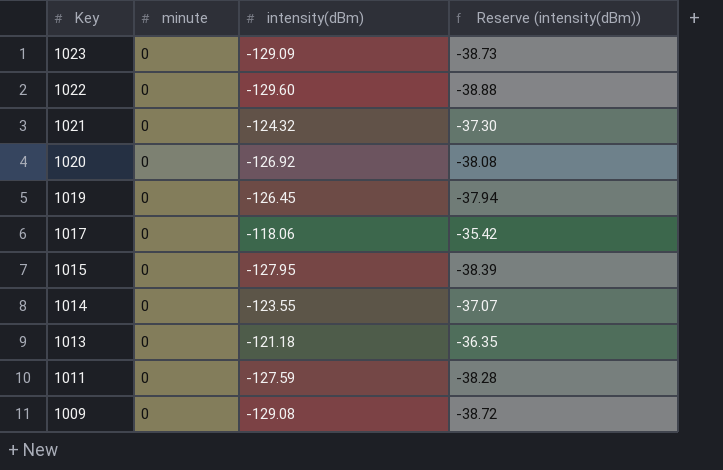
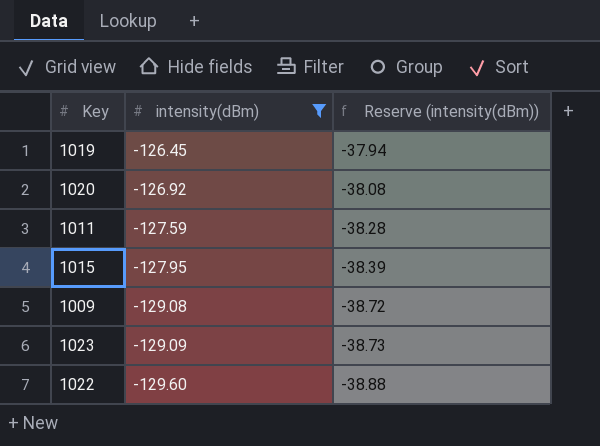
filter: none -> intensity(dBm) <= -126.45
row order: Key descending -> intensity(dBm) descending
column minute | position: 2 -> none

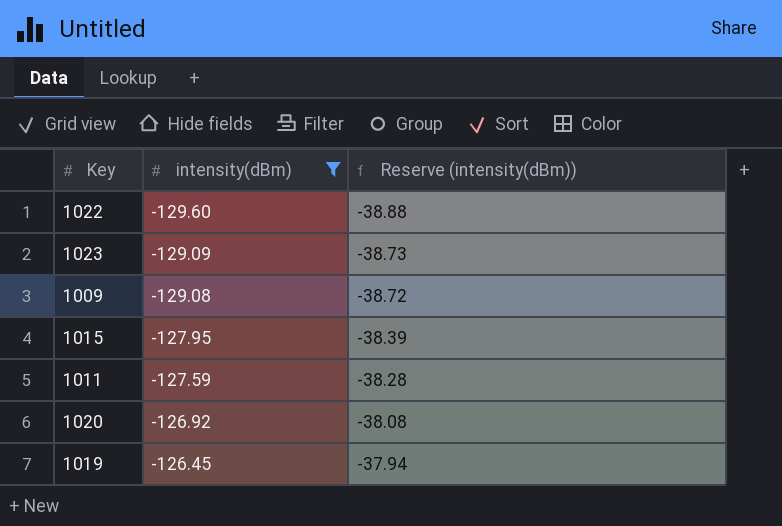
row order: intensity(dBm) descending -> intensity(dBm) ascending

